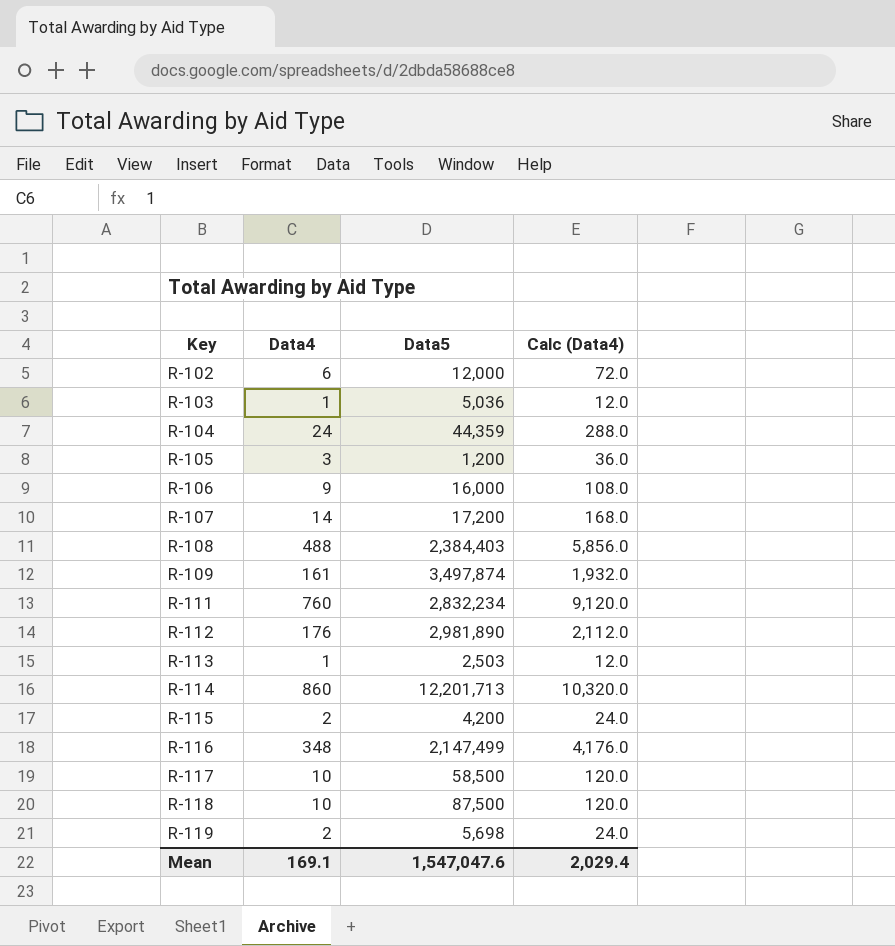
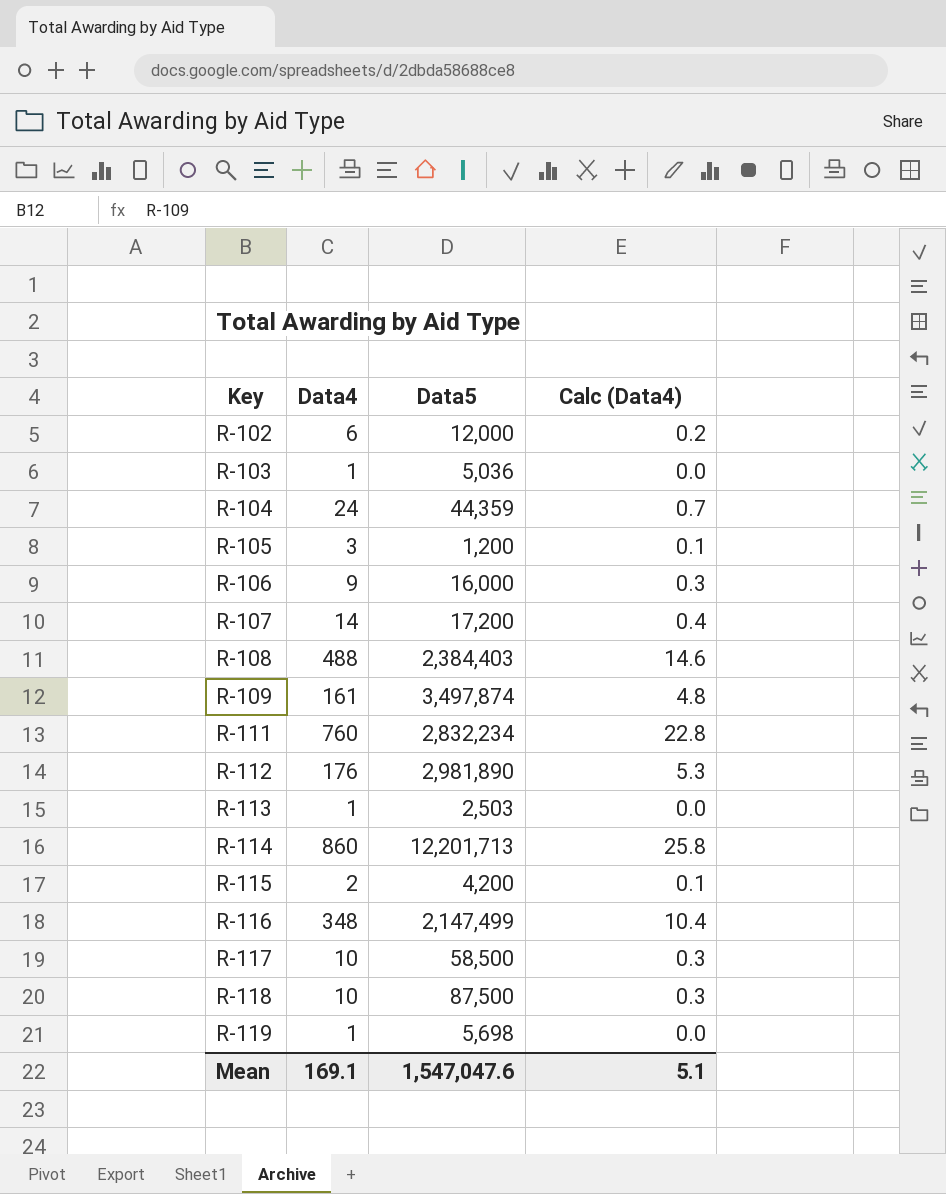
column Calc (Data4) | formula: [Data4] * 12 -> [Data4] * 0.03
R-119 | Data4: 2 -> 1
Mean | Calc (Data4): 2,029.4 -> 5.1

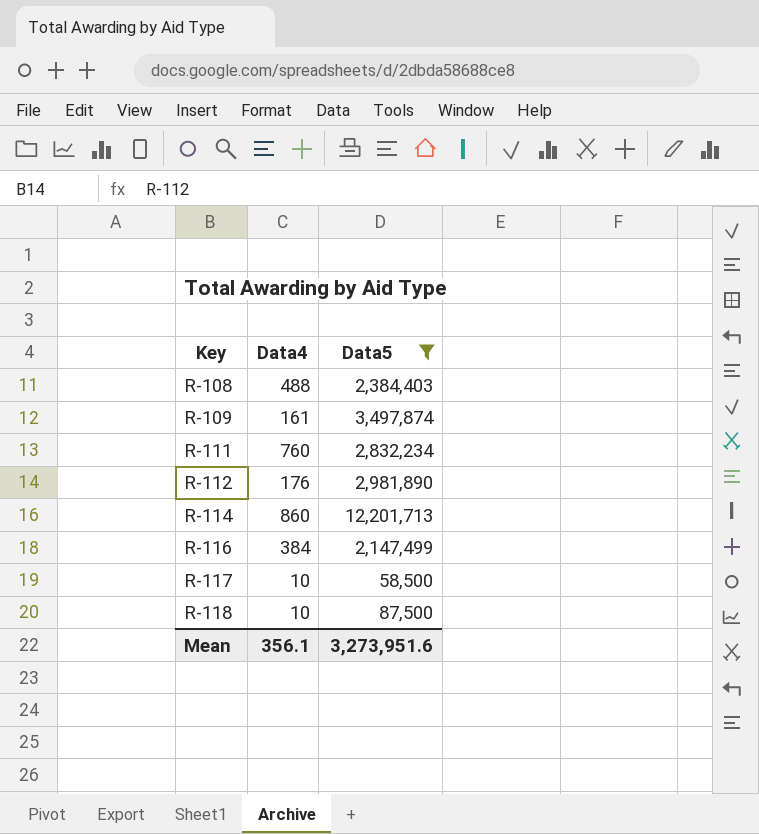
filter: none -> Data5 >= 58,500
column Calc (Data4) | formula: [Data4] * 0.03 -> none
R-116 | Data4: 348 -> 384
Mean | Data4: 169.1 -> 356.1
Mean | Data5: 1,547,047.6 -> 3,273,951.6

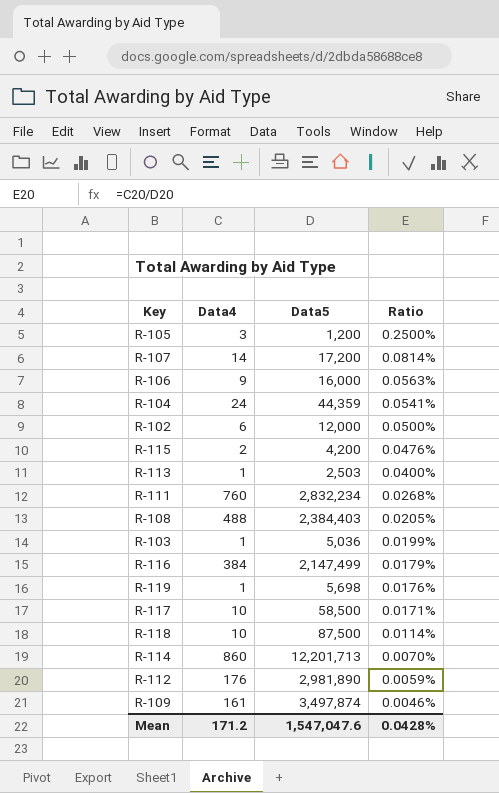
filter: Data5 >= 58,500 -> none
row order: Key ascending -> Ratio descending
column Ratio | formula: none -> [Data4] / [Data5]
Mean | Data4: 356.1 -> 171.2
Mean | Data5: 3,273,951.6 -> 1,547,047.6

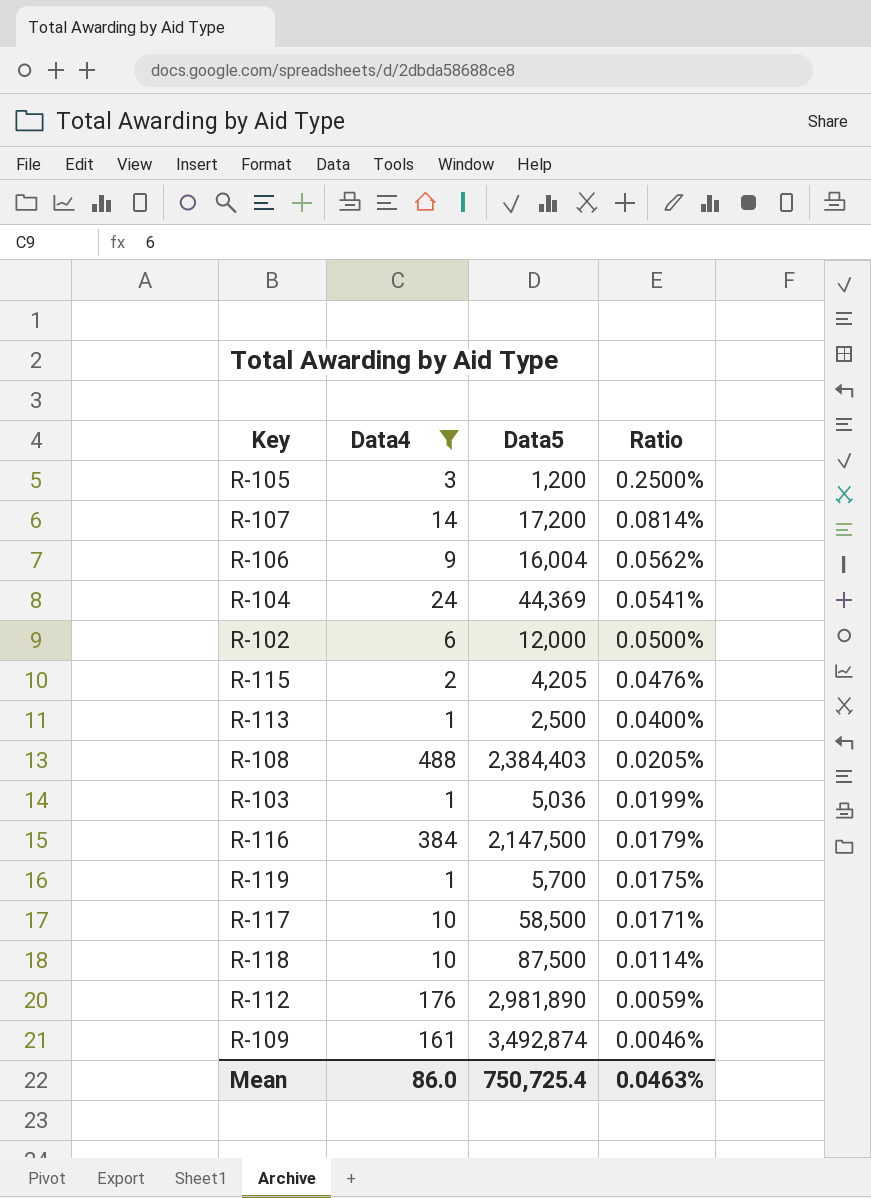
filter: none -> Data4 <= 488
R-106 | Data5: 16,000 -> 16,004
R-106 | Ratio: 0.0563% -> 0.0562%
R-104 | Data5: 44,359 -> 44,369
R-115 | Data5: 4,200 -> 4,205
R-113 | Data5: 2,503 -> 2,500
R-116 | Data5: 2,147,499 -> 2,147,500
R-119 | Data5: 5,698 -> 5,700
R-119 | Ratio: 0.0176% -> 0.0175%
R-109 | Data5: 3,497,874 -> 3,492,874
Mean | Data4: 171.2 -> 86.0
Mean | Data5: 1,547,047.6 -> 750,725.4
Mean | Ratio: 0.0428% -> 0.0463%

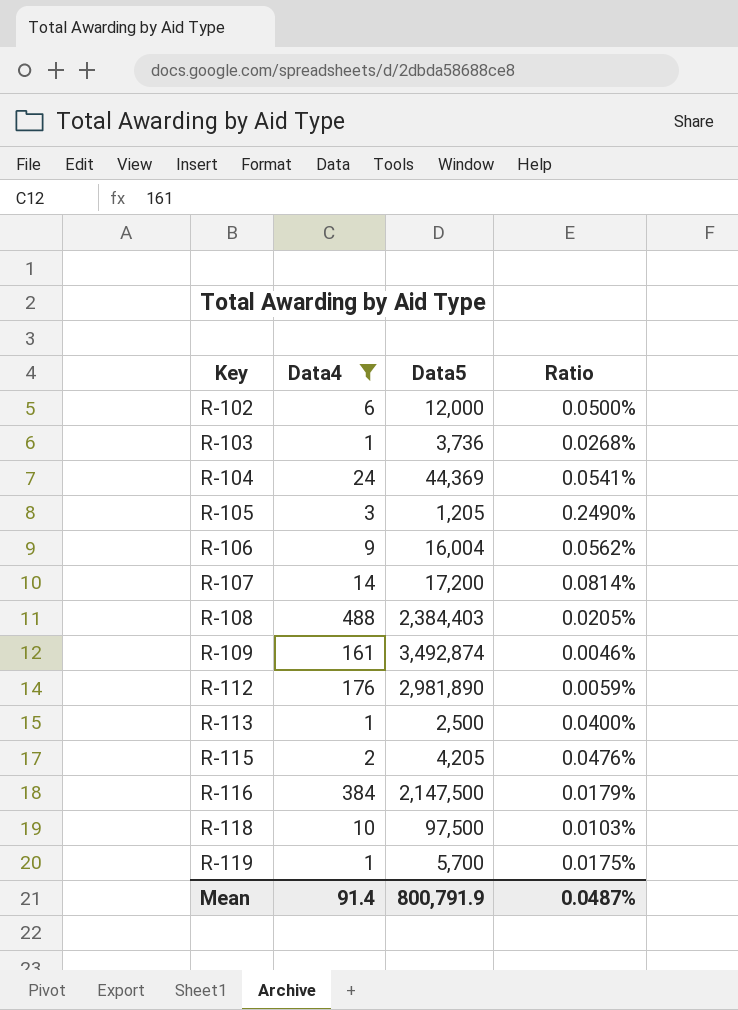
row order: Ratio descending -> Key ascending
row R-117: 10 | 58,500 | 0.0171% -> none
R-103 | Data5: 5,036 -> 3,736
R-103 | Ratio: 0.0199% -> 0.0268%
R-105 | Data5: 1,200 -> 1,205
R-105 | Ratio: 0.2500% -> 0.2490%
R-118 | Data5: 87,500 -> 97,500
R-118 | Ratio: 0.0114% -> 0.0103%
Mean | Data4: 86.0 -> 91.4
Mean | Data5: 750,725.4 -> 800,791.9
Mean | Ratio: 0.0463% -> 0.0487%

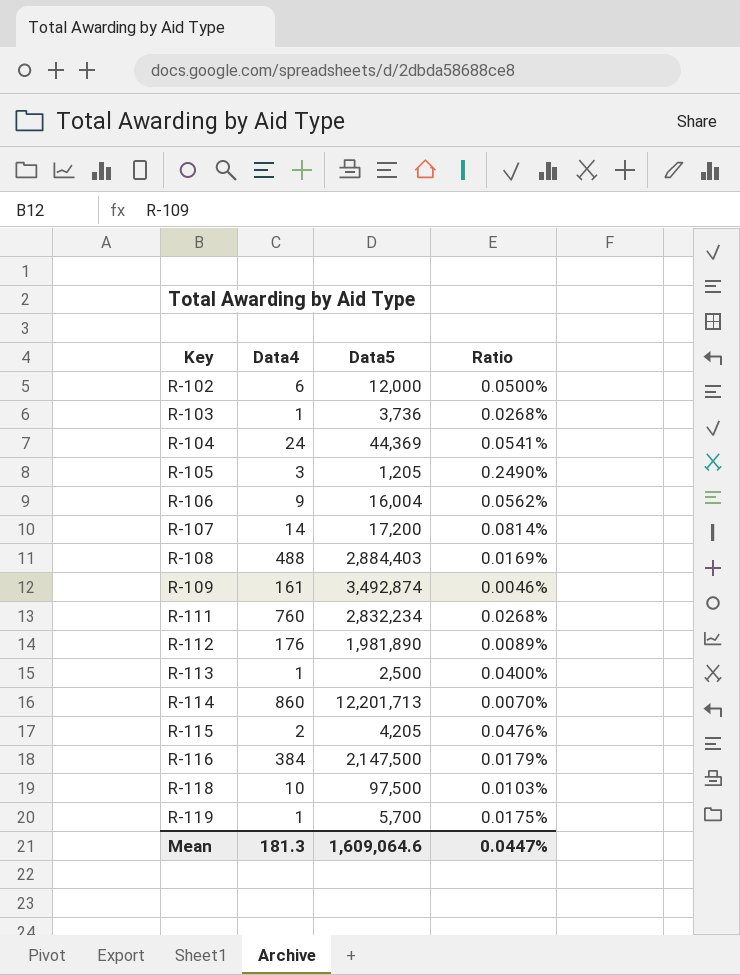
filter: Data4 <= 488 -> none
R-108 | Data5: 2,384,403 -> 2,884,403
R-108 | Ratio: 0.0205% -> 0.0169%
R-112 | Data5: 2,981,890 -> 1,981,890
R-112 | Ratio: 0.0059% -> 0.0089%
Mean | Data4: 91.4 -> 181.3
Mean | Data5: 800,791.9 -> 1,609,064.6
Mean | Ratio: 0.0487% -> 0.0447%

